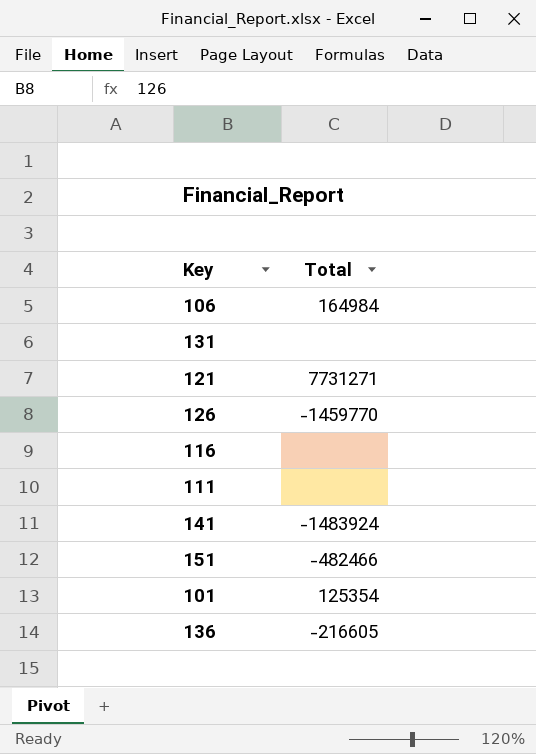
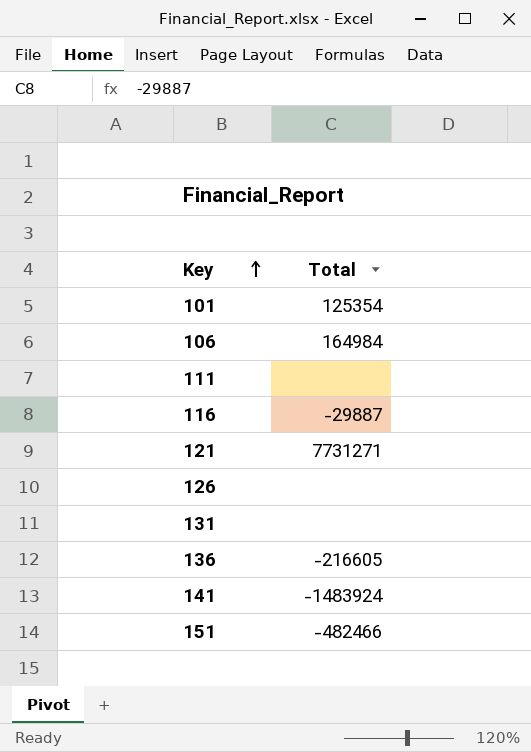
row order: none -> Key ascending
116 | Total: none -> -29887
126 | Total: -1459770 -> none

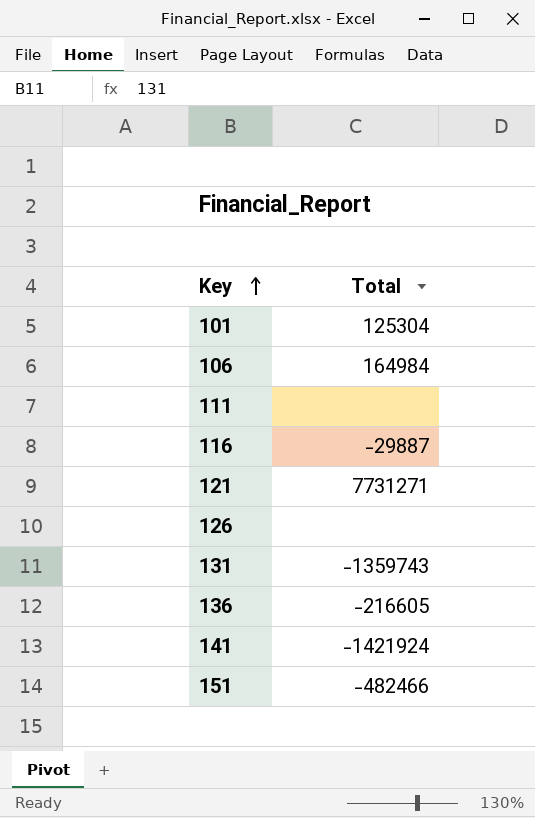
101 | Total: 125354 -> 125304
131 | Total: none -> -1359743
141 | Total: -1483924 -> -1421924

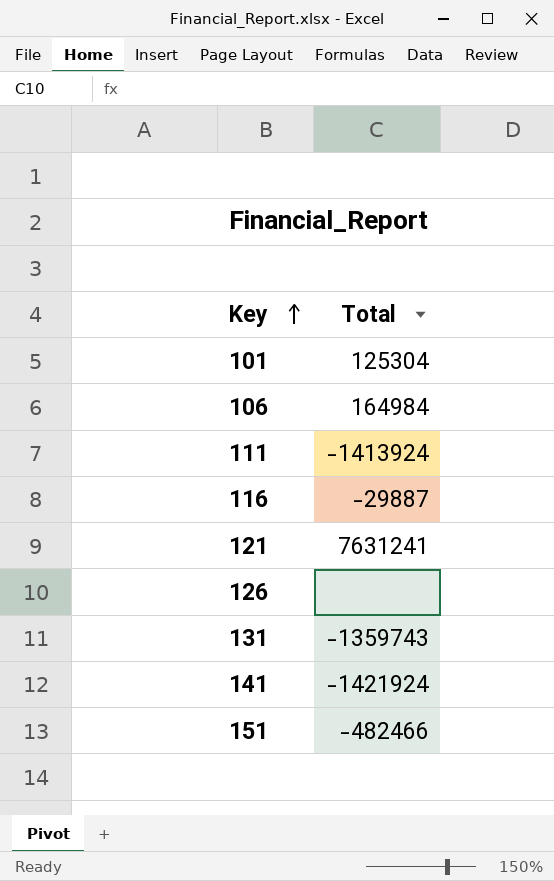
row 136: -216605 -> none
111 | Total: none -> -1413924
121 | Total: 7731271 -> 7631241

